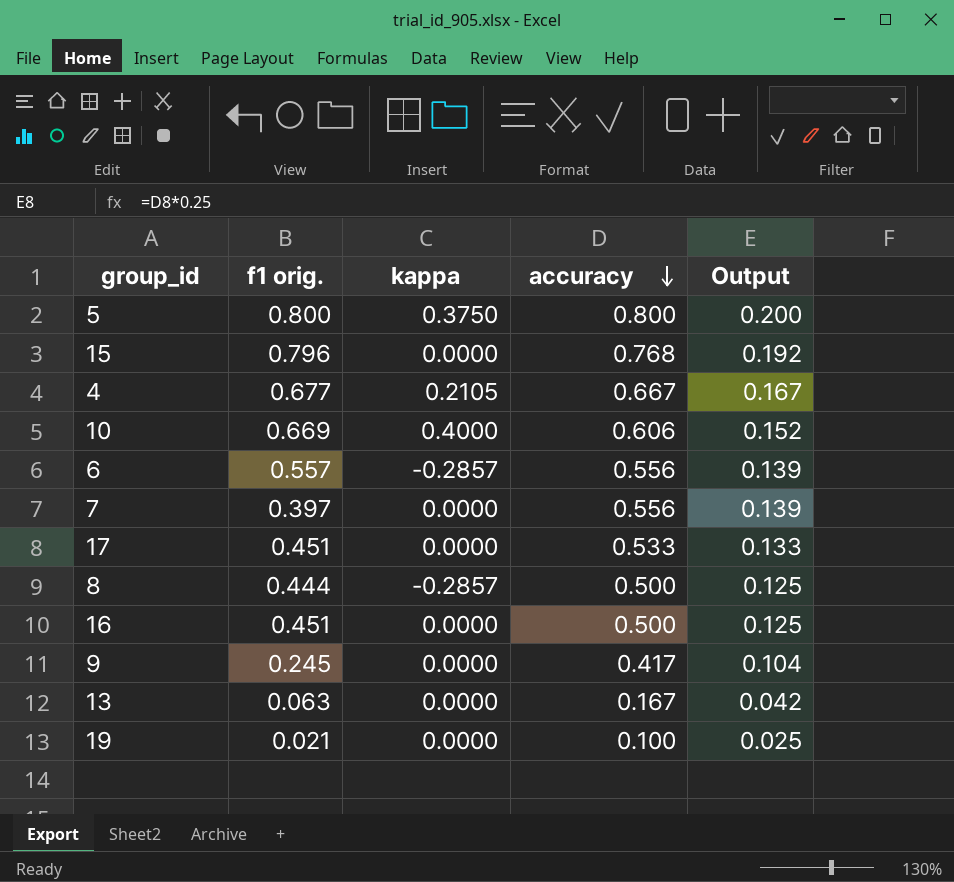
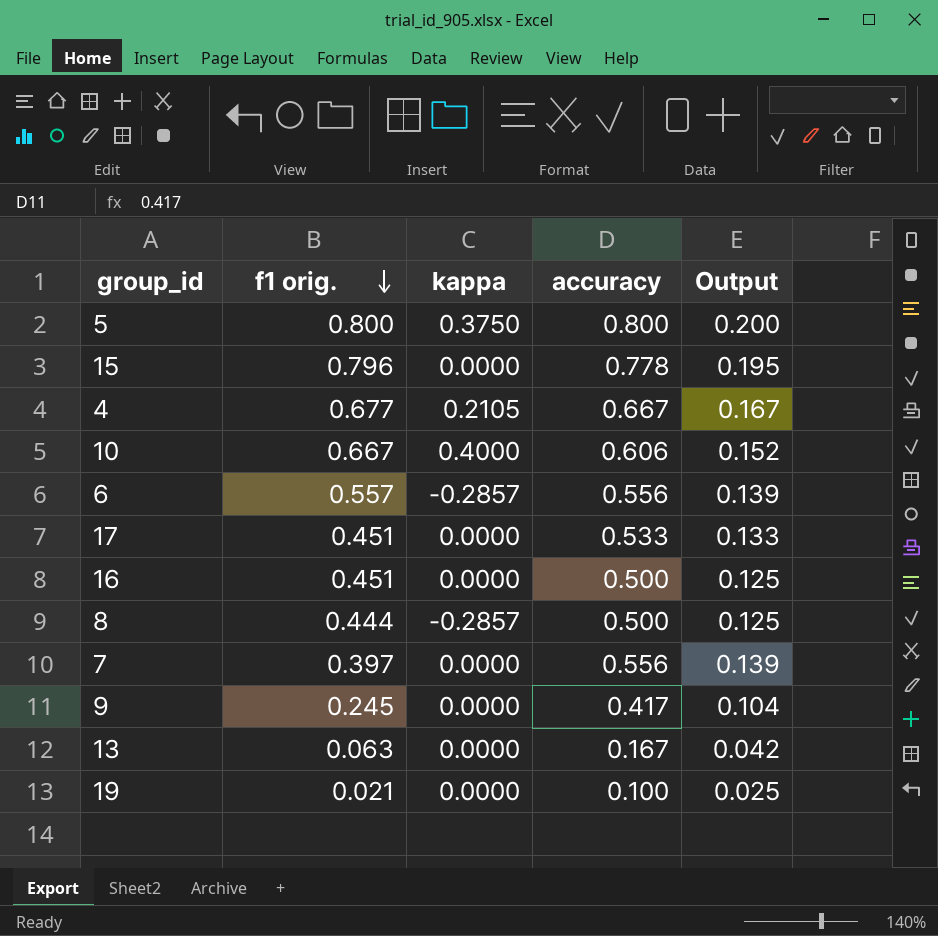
row order: accuracy descending -> f1 orig. descending
15 | accuracy: 0.768 -> 0.778
15 | Output: 0.192 -> 0.195
10 | f1 orig.: 0.669 -> 0.667

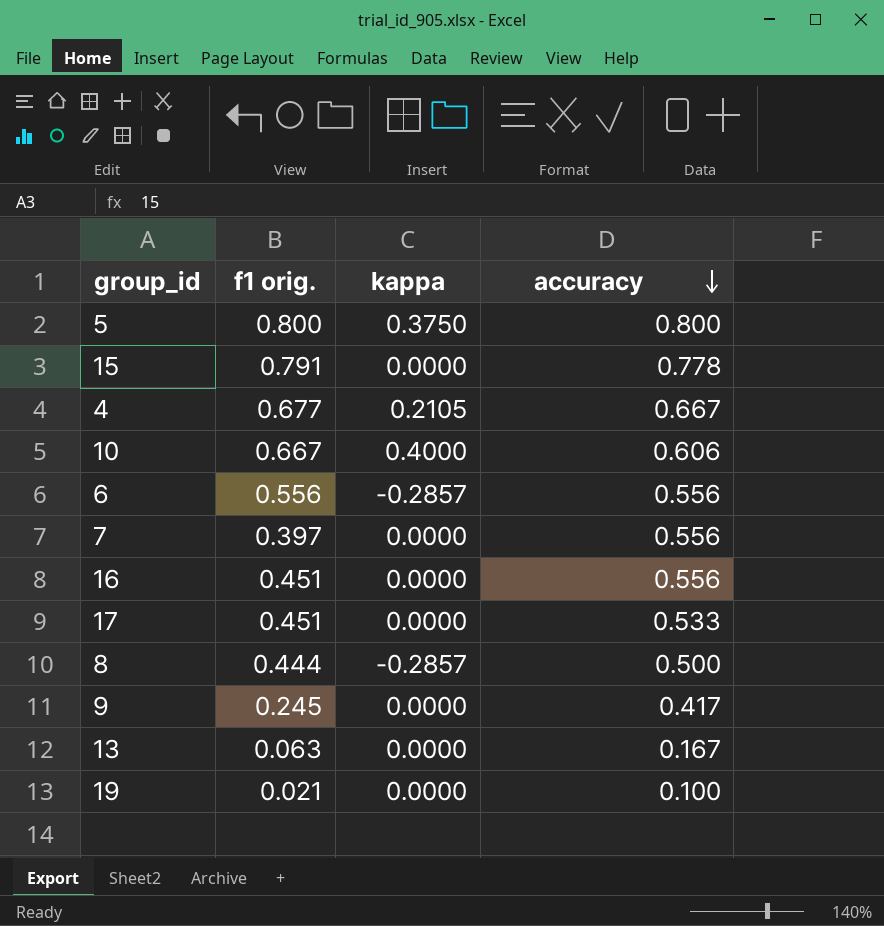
row order: f1 orig. descending -> accuracy descending
column Output | formula: [accuracy] * 0.25 -> none
15 | f1 orig.: 0.796 -> 0.791
6 | f1 orig.: 0.557 -> 0.556
16 | accuracy: 0.500 -> 0.556

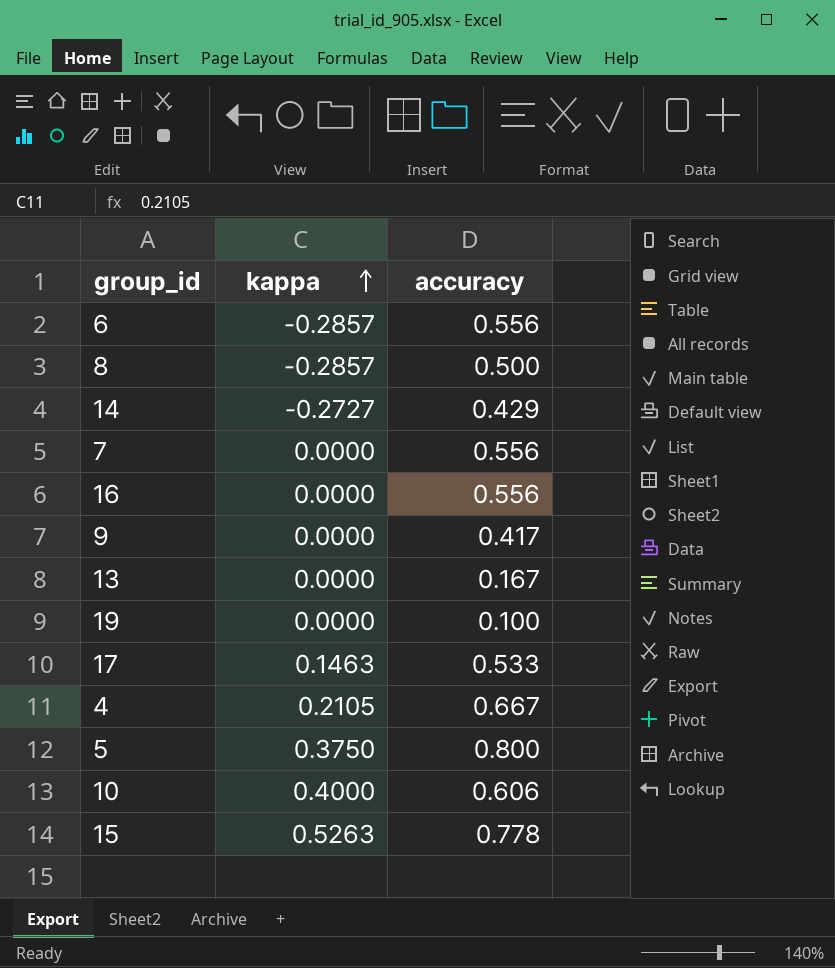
row order: accuracy descending -> kappa ascending
column f1 orig. | position: 2 -> none
row 14: none -> -0.2727 | 0.429
17 | kappa: 0.0000 -> 0.1463
15 | kappa: 0.0000 -> 0.5263

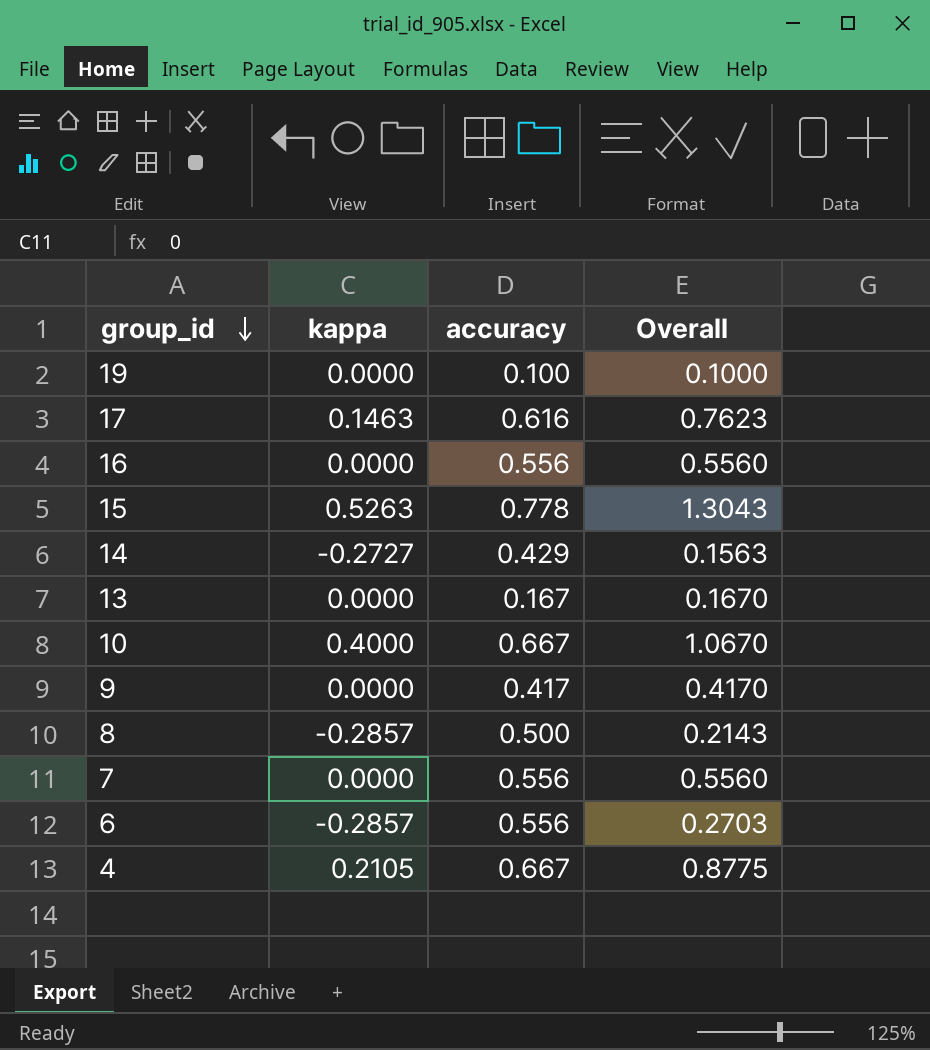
row order: kappa ascending -> group_id descending
column Overall | formula: none -> [kappa] + [accuracy]
row 5: 0.3750 | 0.800 -> none
17 | accuracy: 0.533 -> 0.616
10 | accuracy: 0.606 -> 0.667

